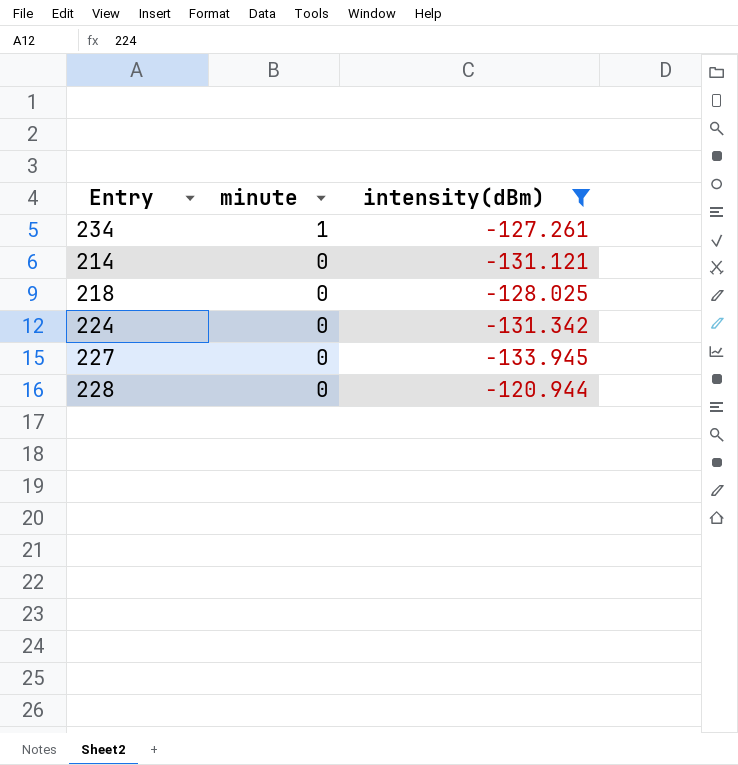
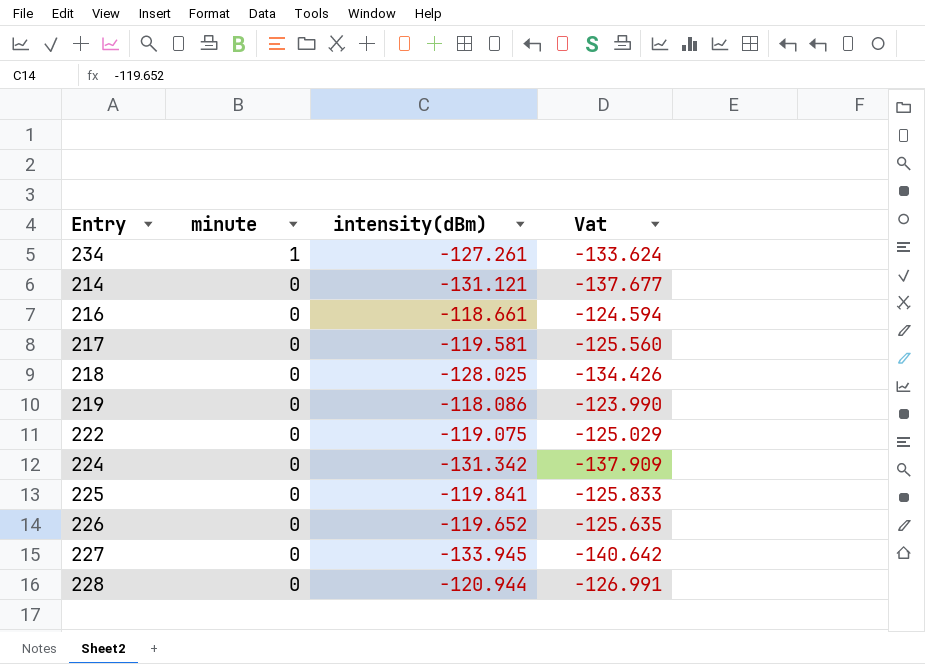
filter: intensity(dBm) <= -120.944 -> none
column Vat | formula: none -> [intensity(dBm)] * 1.05

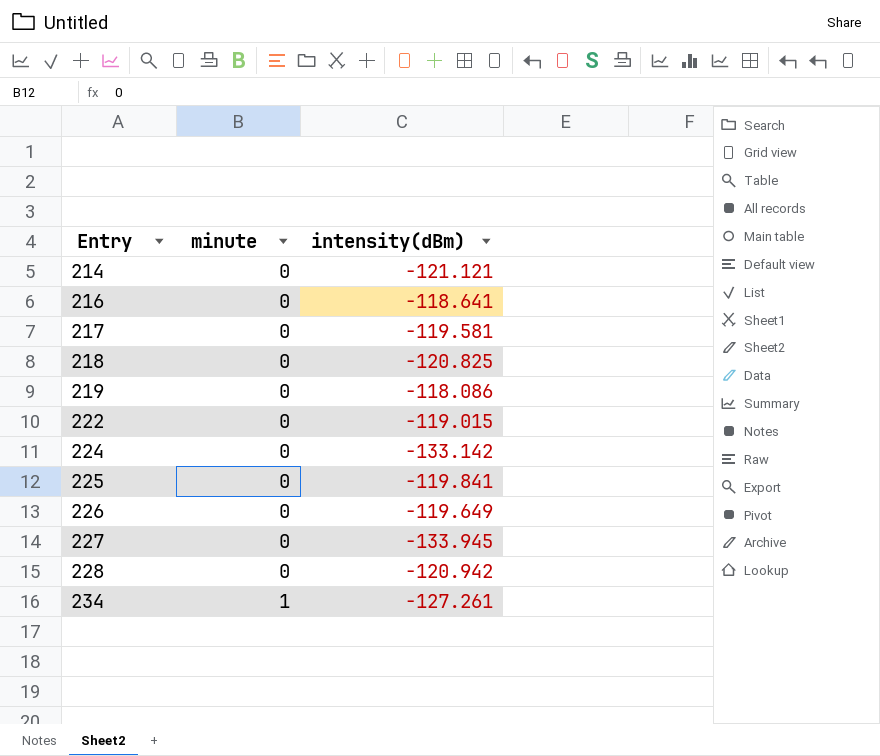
row order: minute descending -> Entry ascending
column Vat | formula: [intensity(dBm)] * 1.05 -> none
214 | intensity(dBm): -131.121 -> -121.121
216 | intensity(dBm): -118.661 -> -118.641
218 | intensity(dBm): -128.025 -> -120.825
222 | intensity(dBm): -119.075 -> -119.015
224 | intensity(dBm): -131.342 -> -133.142
226 | intensity(dBm): -119.652 -> -119.649
228 | intensity(dBm): -120.944 -> -120.942

